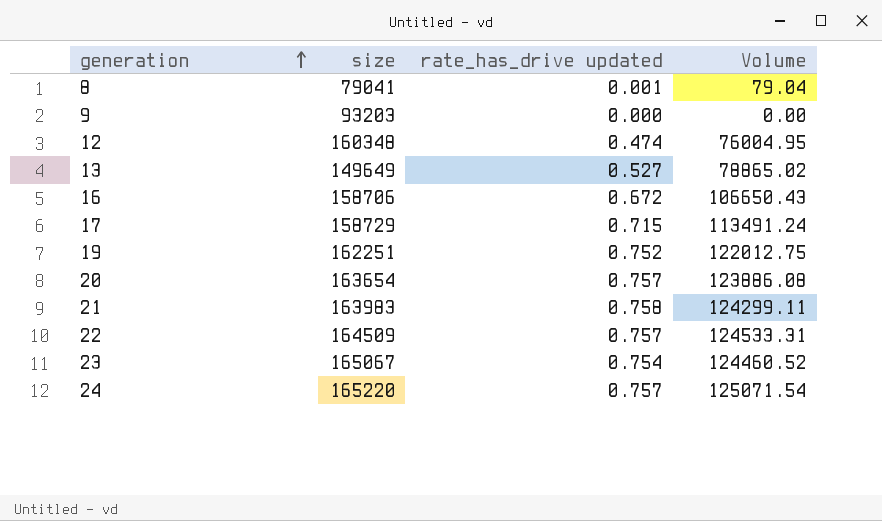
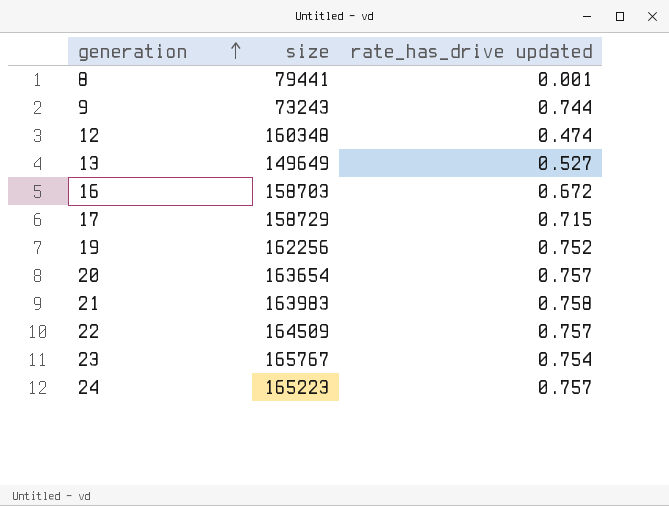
column Volume | formula: [size] * [rate_has_drive updated] -> none
8 | size: 79041 -> 79441
9 | size: 93203 -> 73243
9 | rate_has_drive updated: 0.000 -> 0.744
16 | size: 158706 -> 158703
19 | size: 162251 -> 162256
23 | size: 165067 -> 165767
24 | size: 165220 -> 165223

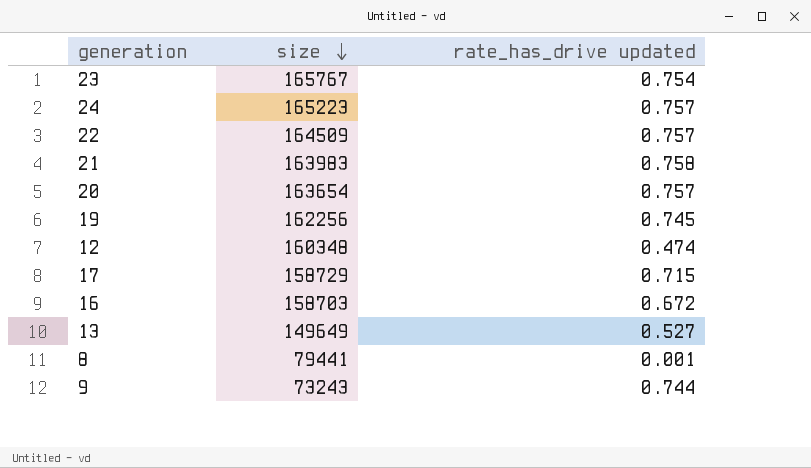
row order: generation ascending -> size descending
19 | rate_has_drive updated: 0.752 -> 0.745

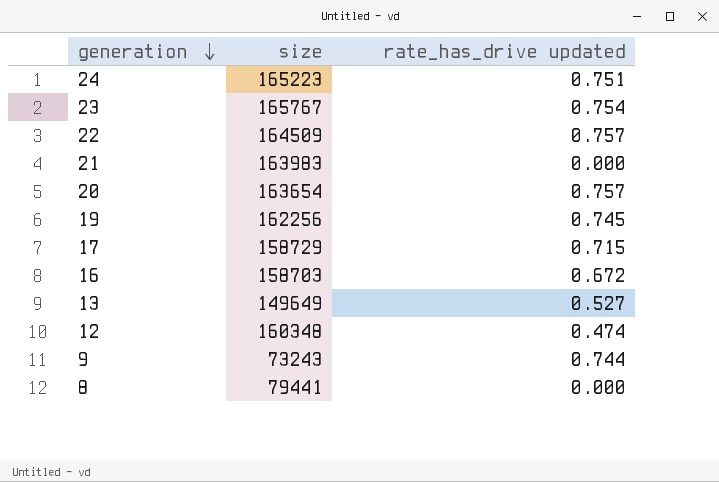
row order: size descending -> generation descending
24 | rate_has_drive updated: 0.757 -> 0.751
21 | rate_has_drive updated: 0.758 -> 0.000
8 | rate_has_drive updated: 0.001 -> 0.000

